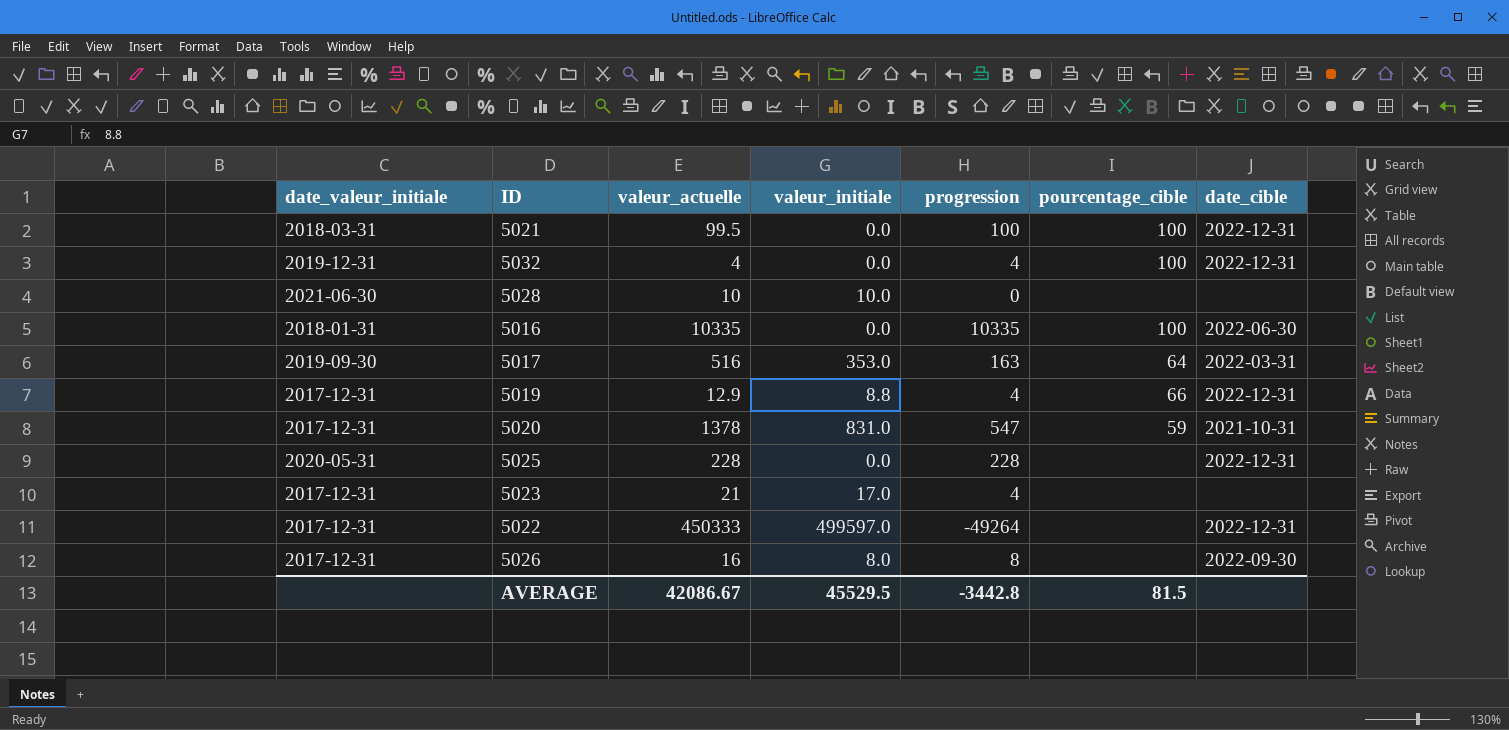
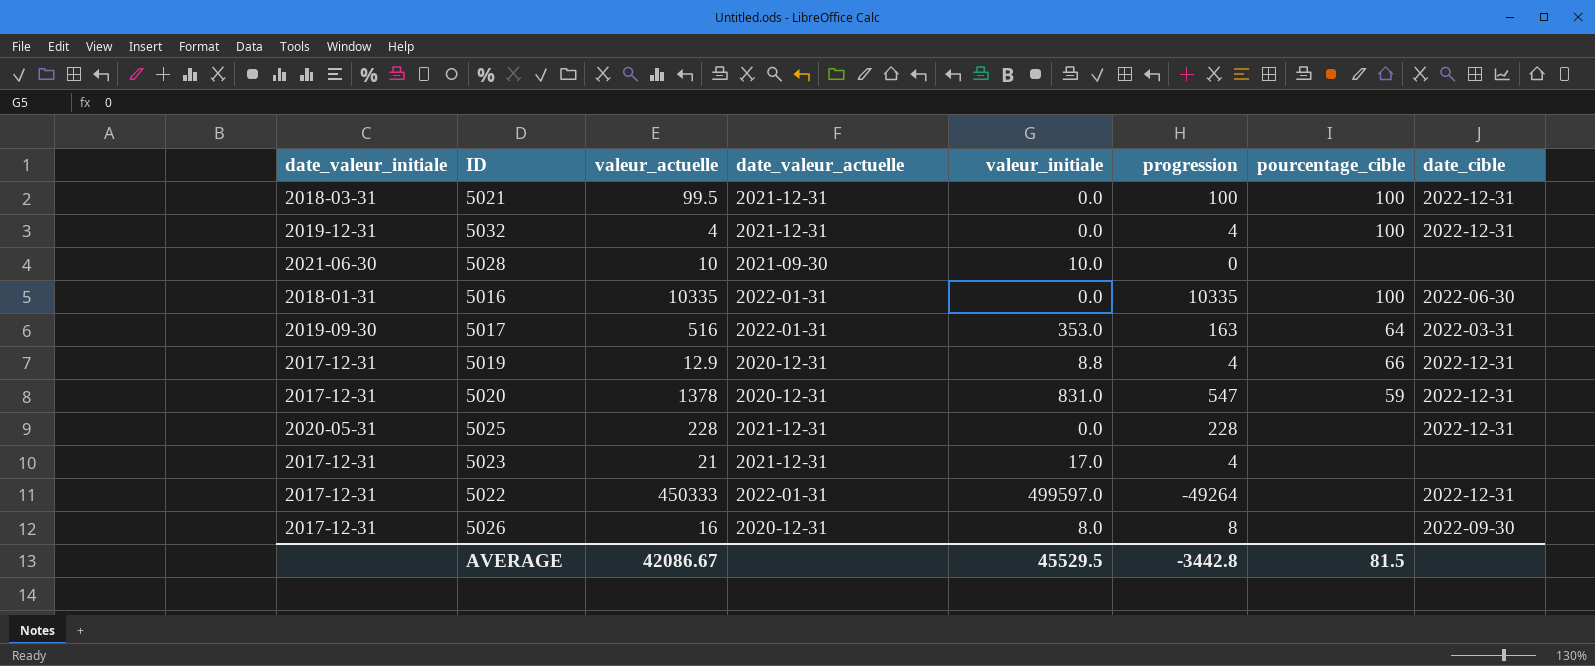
column date_valeur_actuelle | position: none -> 4
5020 | date_cible: 2021-10-31 -> 2022-12-31

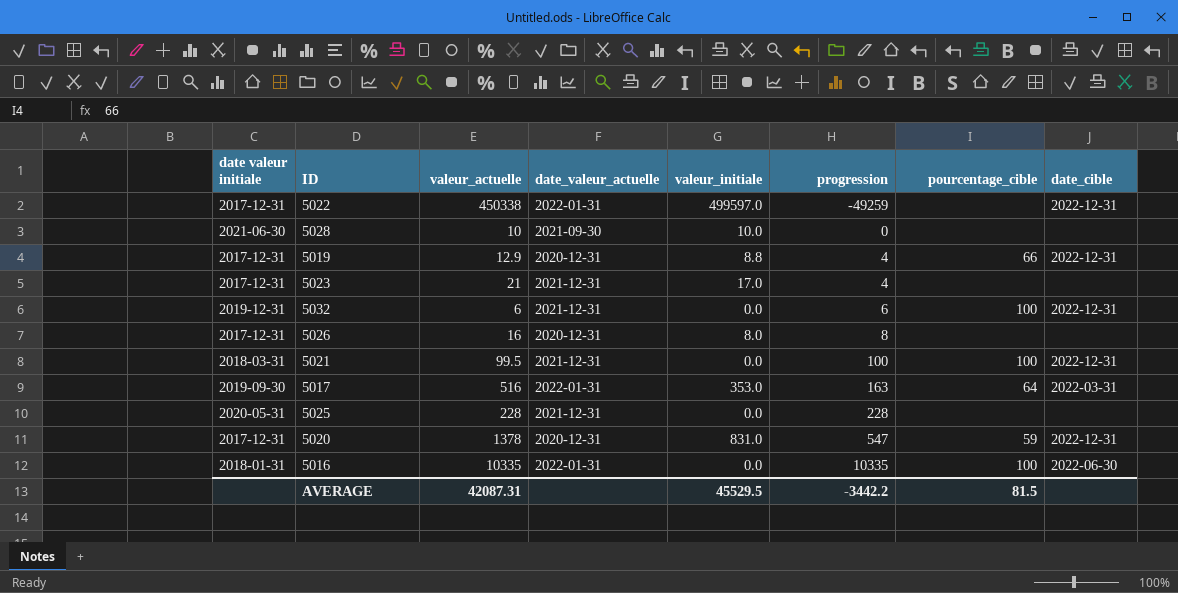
row order: none -> progression ascending
column name: date_valeur_initiale -> date valeur initiale
5022 | valeur_actuelle: 450333 -> 450338
5022 | progression: -49264 -> -49259
5032 | valeur_actuelle: 4 -> 6
5032 | progression: 4 -> 6
5026 | date_cible: 2022-09-30 -> none
5025 | date_cible: 2022-12-31 -> none
AVERAGE | valeur_actuelle: 42086.67 -> 42087.31
AVERAGE | progression: -3442.8 -> -3442.2

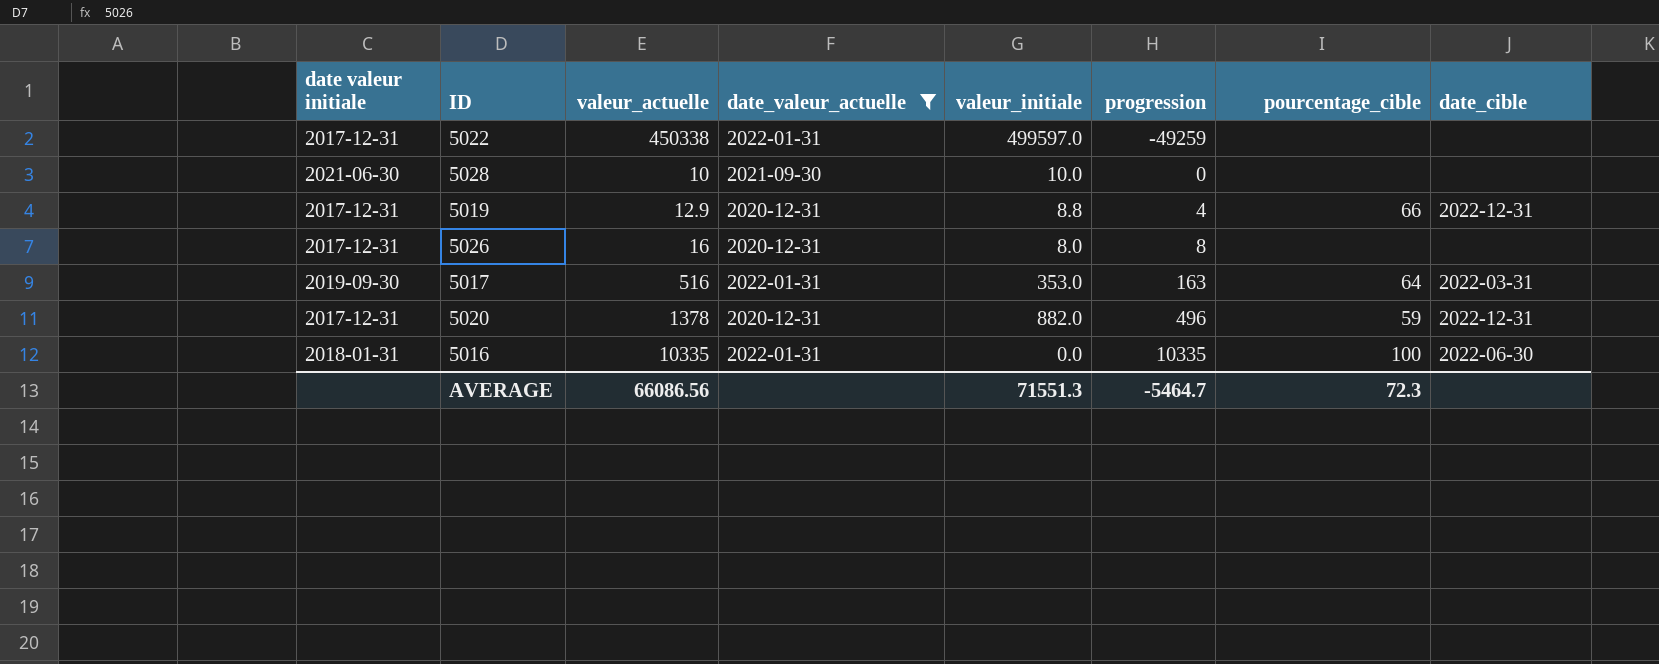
filter: none -> date_valeur_actuelle != 2021-12-31
5022 | date_cible: 2022-12-31 -> none
5020 | valeur_initiale: 831.0 -> 882.0
5020 | progression: 547 -> 496
AVERAGE | valeur_actuelle: 42087.31 -> 66086.56
AVERAGE | valeur_initiale: 45529.5 -> 71551.3
AVERAGE | progression: -3442.2 -> -5464.7
AVERAGE | pourcentage_cible: 81.5 -> 72.3

